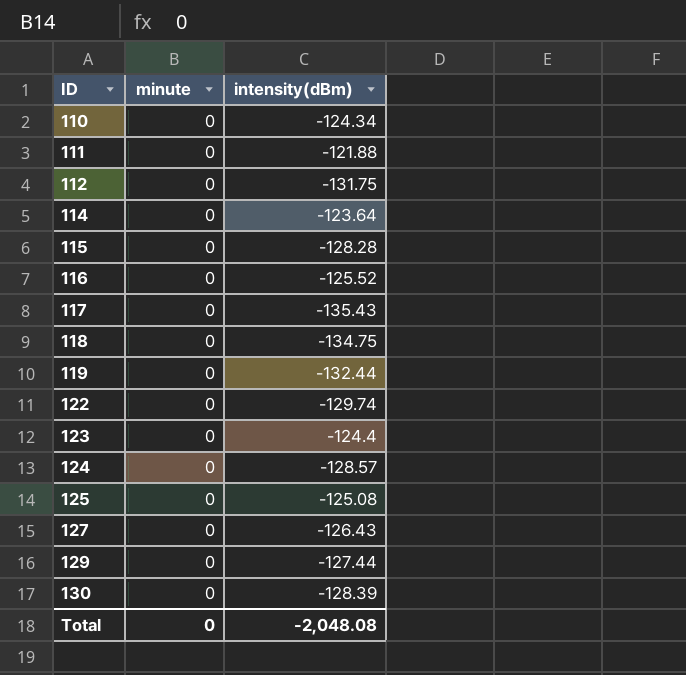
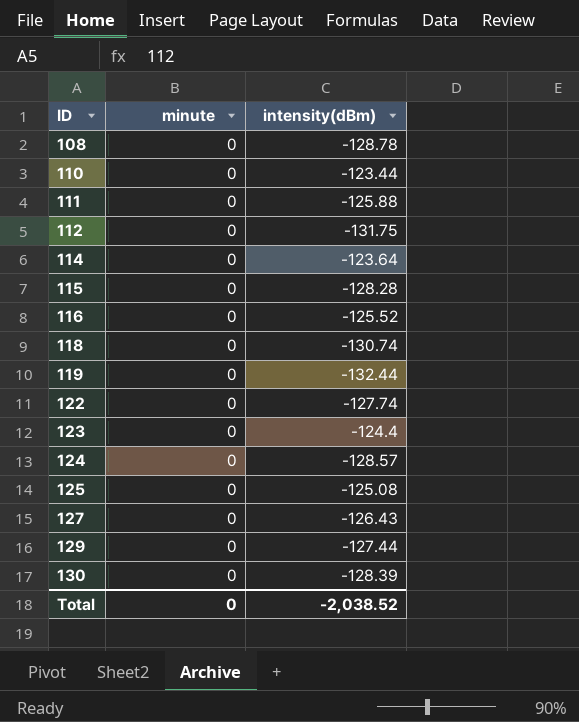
row 117: 0 | -135.43 -> none
row 108: none -> 0 | -128.78
110 | intensity(dBm): -124.34 -> -123.44
111 | intensity(dBm): -121.88 -> -125.88
118 | intensity(dBm): -134.75 -> -130.74
122 | intensity(dBm): -129.74 -> -127.74
Total | intensity(dBm): -2,048.08 -> -2,038.52

